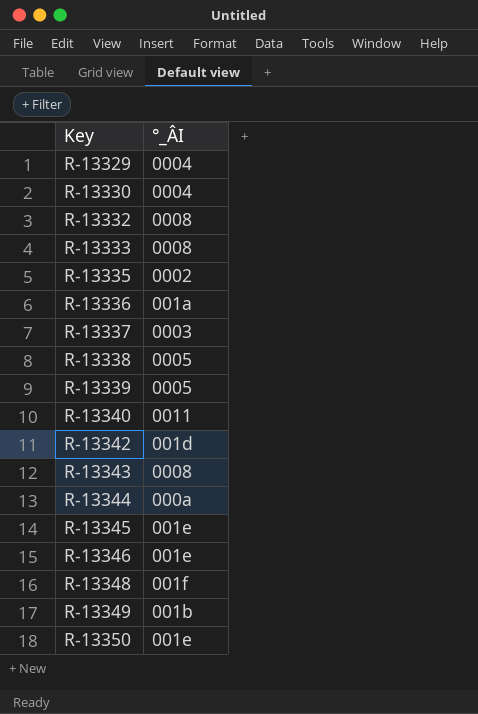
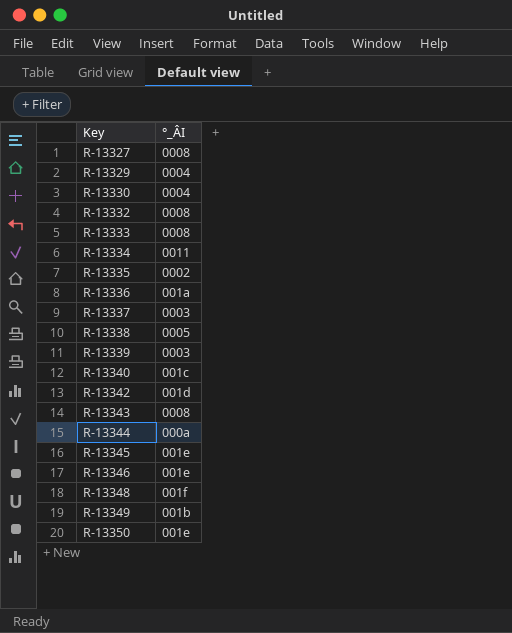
row R-13327: none -> 0008
row R-13334: none -> 0011
R-13339 | °_ÂI: 0005 -> 0003
R-13340 | °_ÂI: 0011 -> 001c

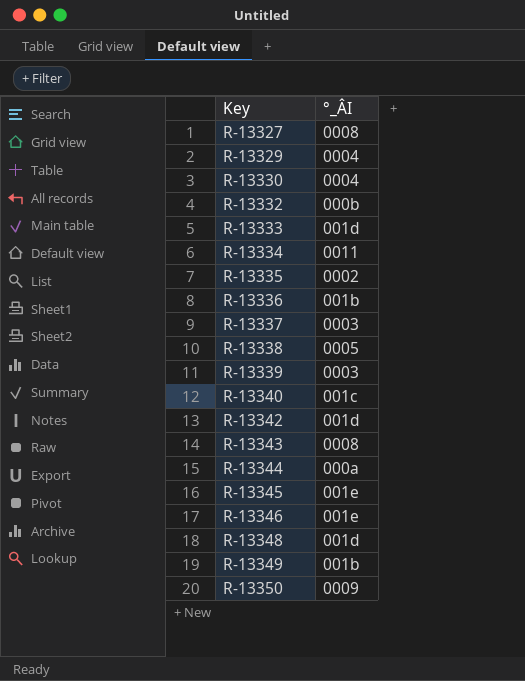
R-13332 | °_ÂI: 0008 -> 000b
R-13333 | °_ÂI: 0008 -> 001d
R-13336 | °_ÂI: 001a -> 001b
R-13348 | °_ÂI: 001f -> 001d
R-13350 | °_ÂI: 001e -> 0009

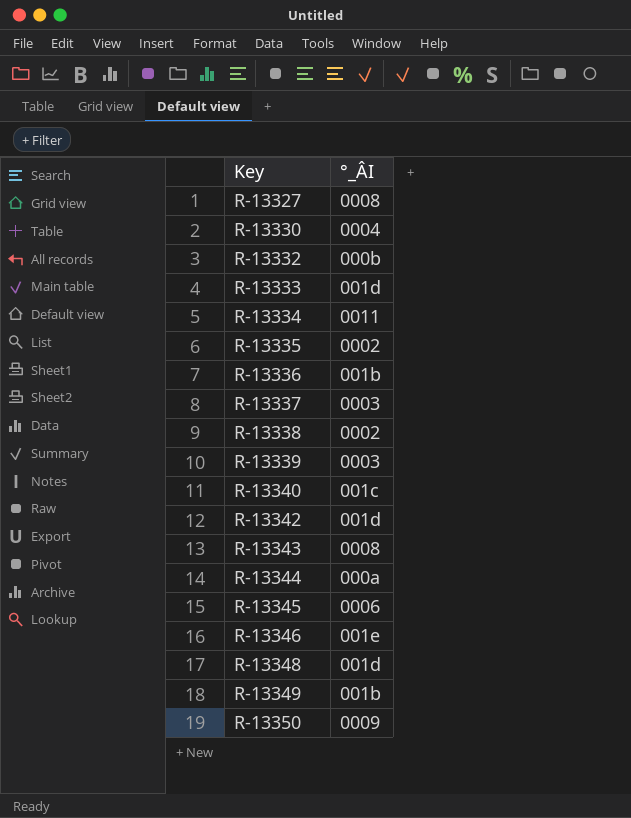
row R-13329: 0004 -> none
R-13338 | °_ÂI: 0005 -> 0002
R-13345 | °_ÂI: 001e -> 0006

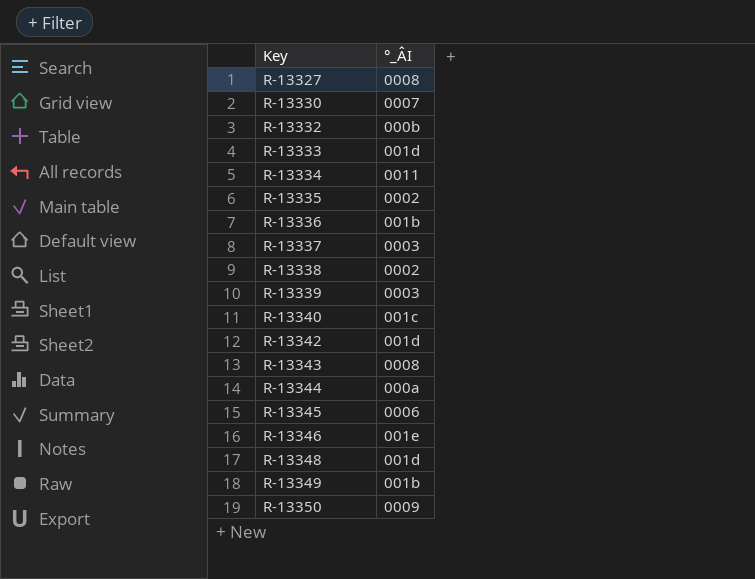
R-13330 | °_ÂI: 0004 -> 0007

